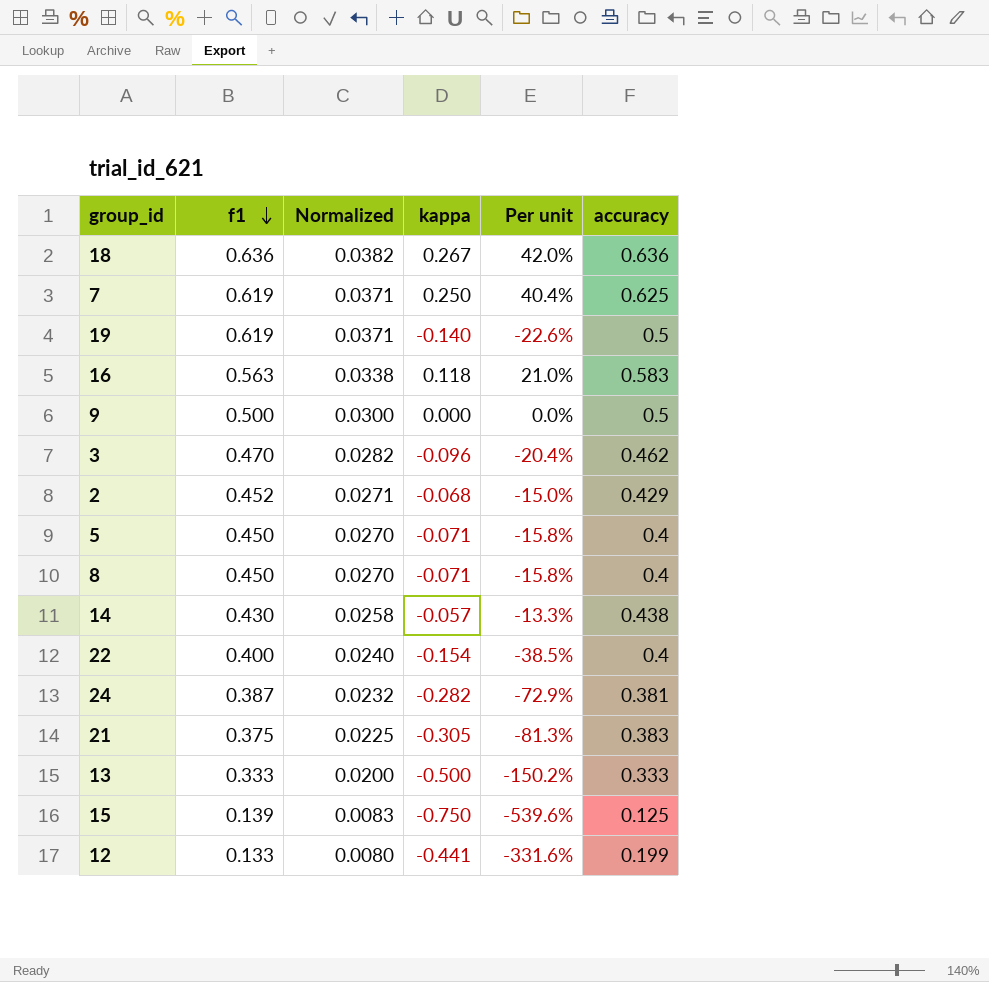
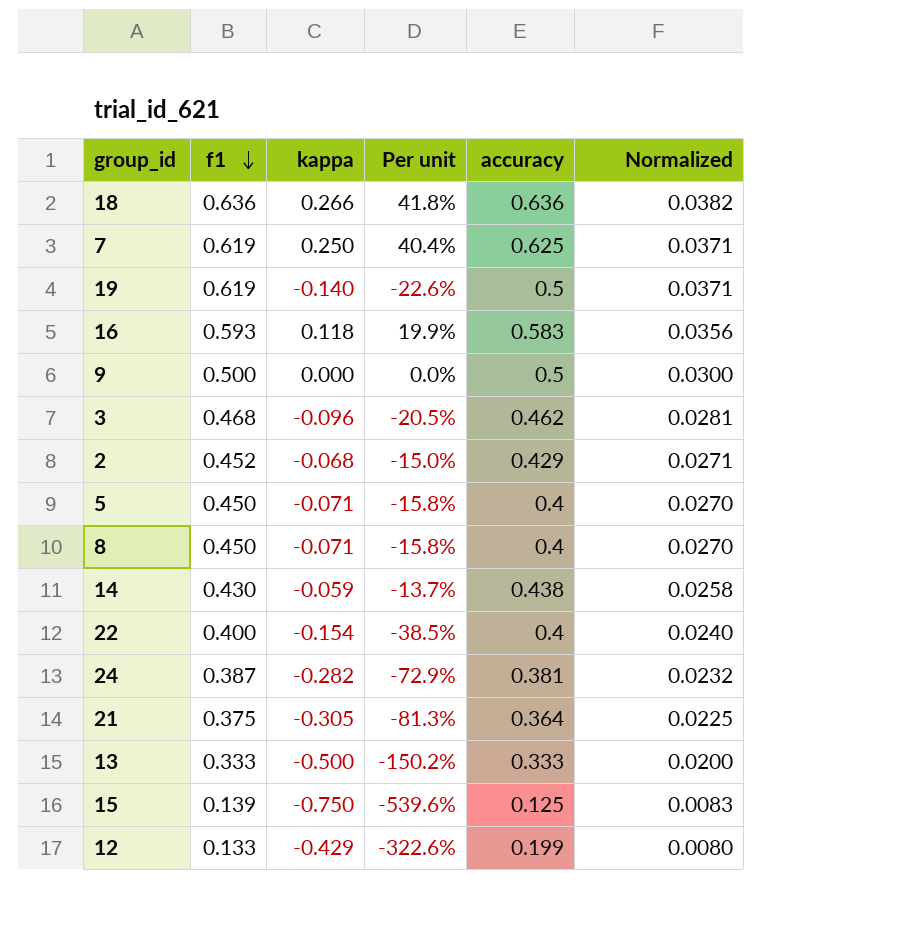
column Normalized | position: 3 -> 6
18 | kappa: 0.267 -> 0.266
18 | Per unit: 42.0% -> 41.8%
16 | f1: 0.563 -> 0.593
16 | Per unit: 21.0% -> 19.9%
16 | Normalized: 0.0338 -> 0.0356
3 | f1: 0.470 -> 0.468
3 | Per unit: -20.4% -> -20.5%
3 | Normalized: 0.0282 -> 0.0281
14 | kappa: -0.057 -> -0.059
14 | Per unit: -13.3% -> -13.7%
21 | accuracy: 0.383 -> 0.364
12 | kappa: -0.441 -> -0.429
12 | Per unit: -331.6% -> -322.6%

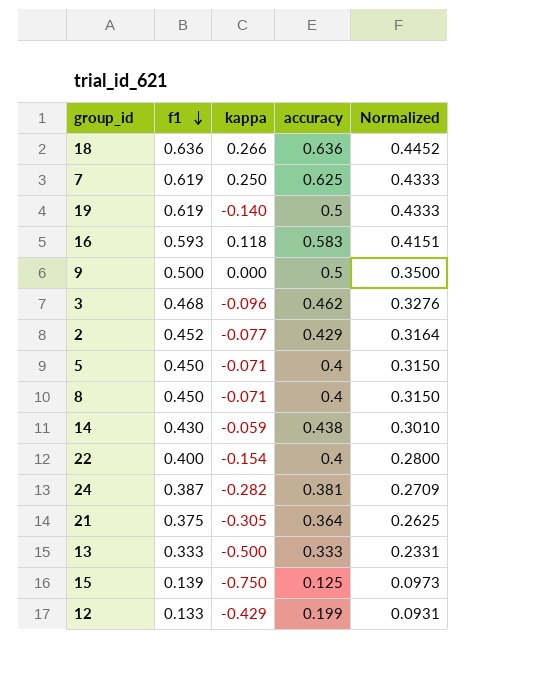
column Per unit | formula: [kappa] / [f1] -> none
column Normalized | formula: [f1] * 0.06 -> [f1] * 0.7
2 | kappa: -0.068 -> -0.077

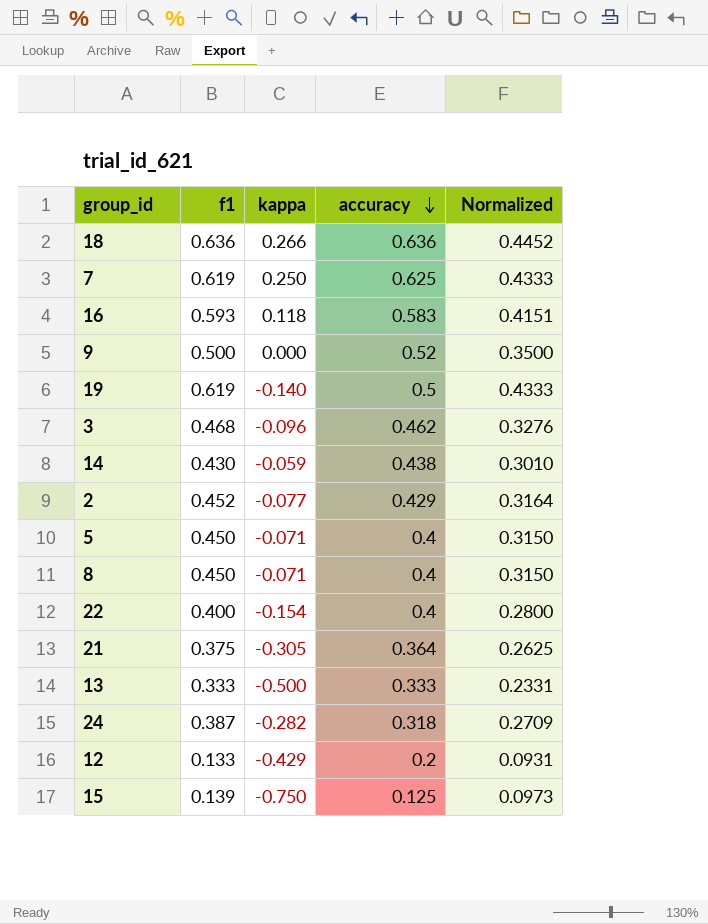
row order: f1 descending -> accuracy descending
9 | accuracy: 0.5 -> 0.52
24 | accuracy: 0.381 -> 0.318
12 | accuracy: 0.199 -> 0.2

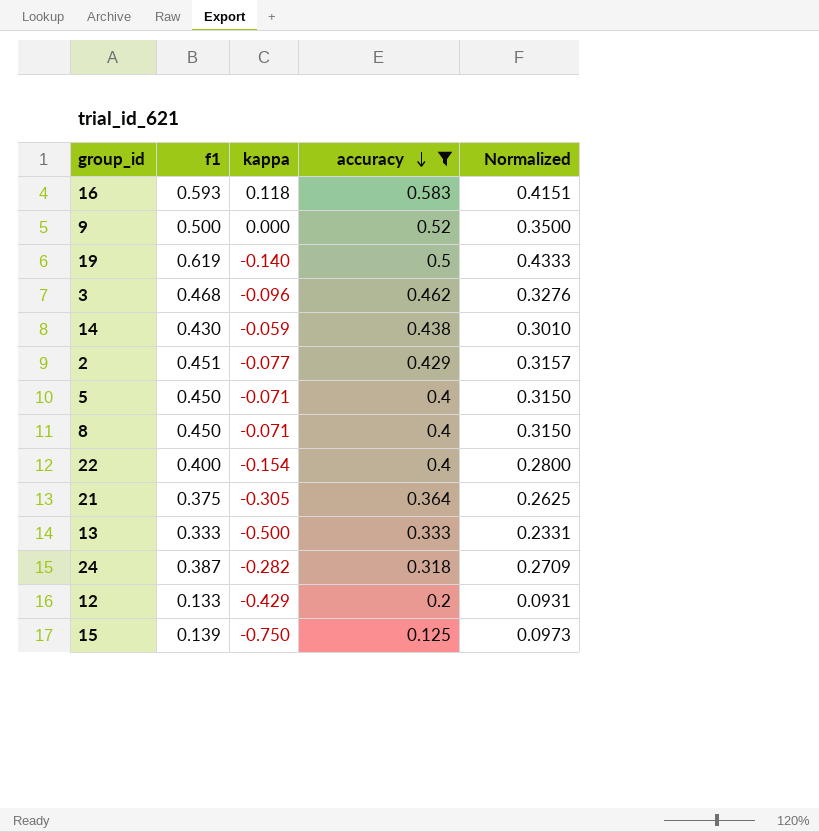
filter: none -> accuracy <= 0.583
2 | f1: 0.452 -> 0.451
2 | Normalized: 0.3164 -> 0.3157

